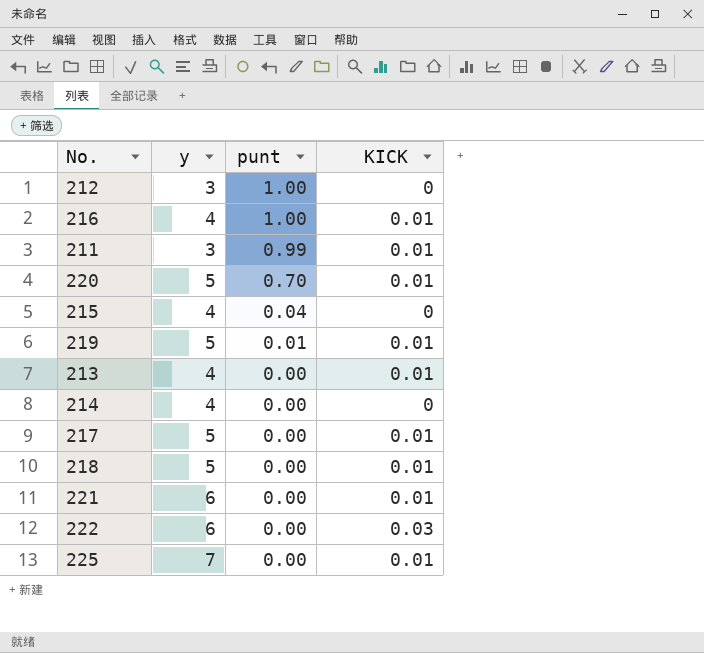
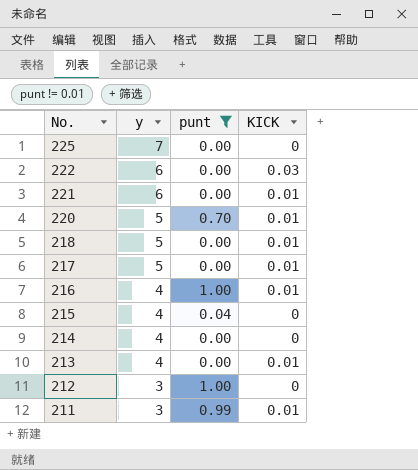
filter: none -> punt != 0.01
row order: punt descending -> No. descending
225 | KICK: 0.01 -> 0

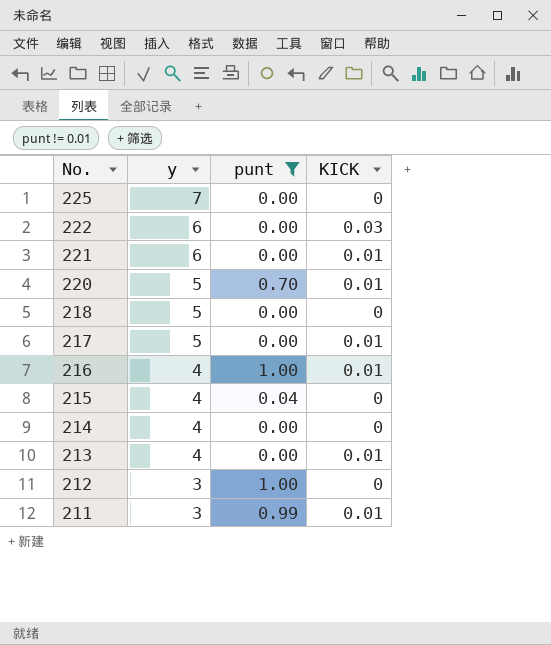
218 | KICK: 0.01 -> 0

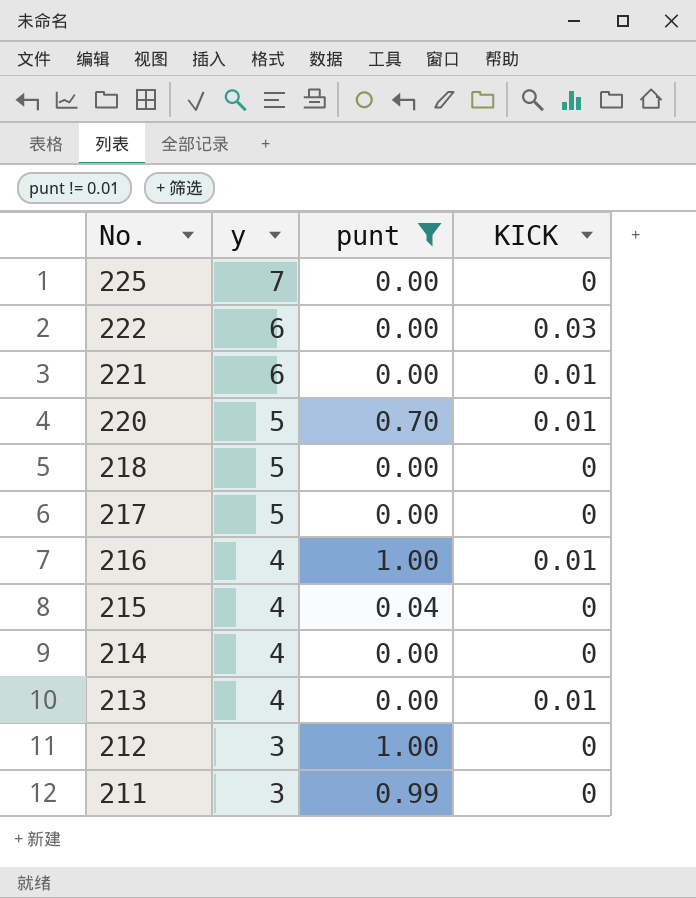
217 | KICK: 0.01 -> 0
211 | KICK: 0.01 -> 0

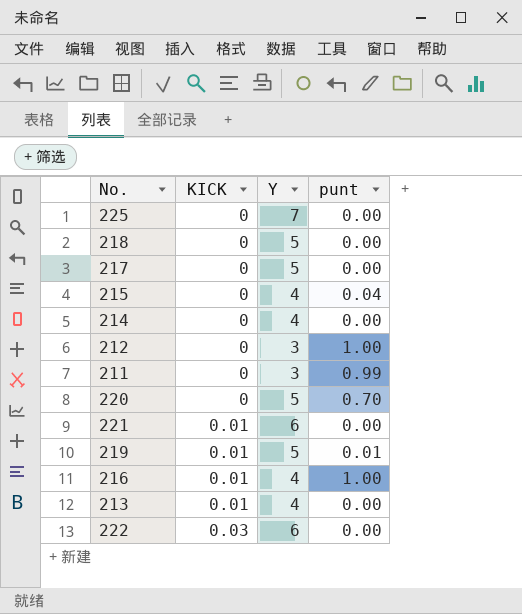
filter: punt != 0.01 -> none
row order: No. descending -> KICK ascending
column KICK | position: 4 -> 2
column name: y -> Y
220 | KICK: 0.01 -> 0

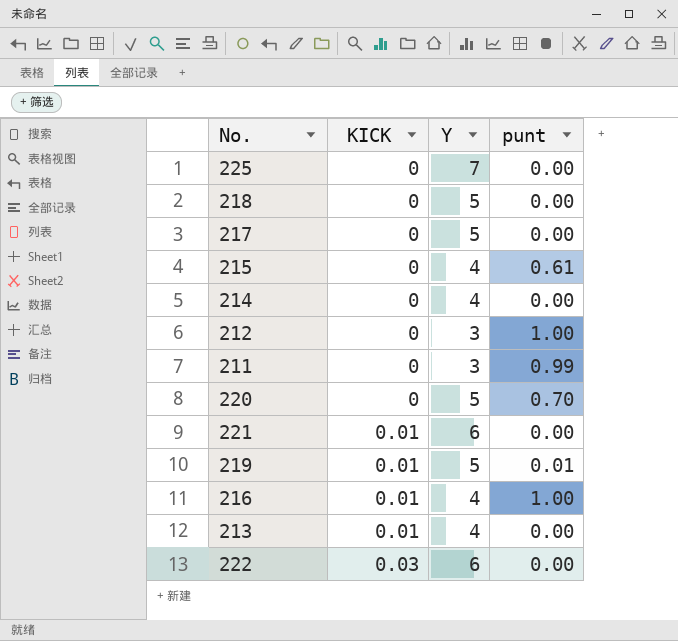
215 | punt: 0.04 -> 0.61

